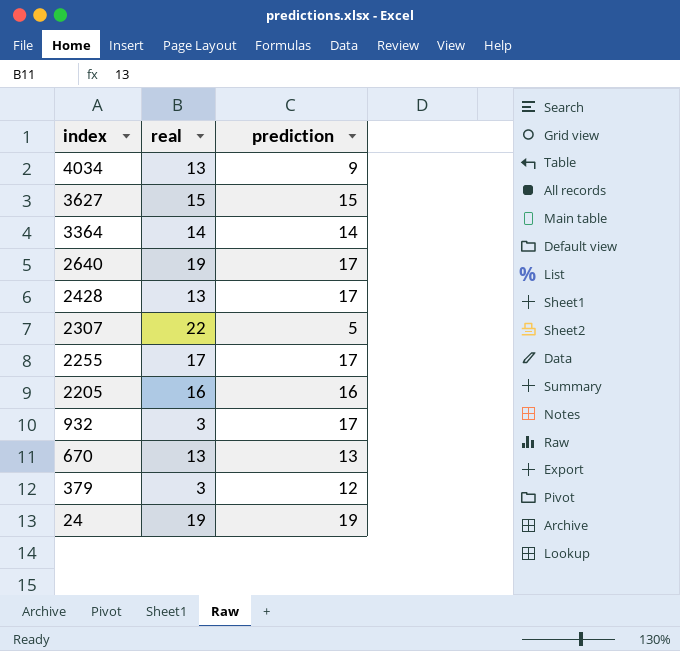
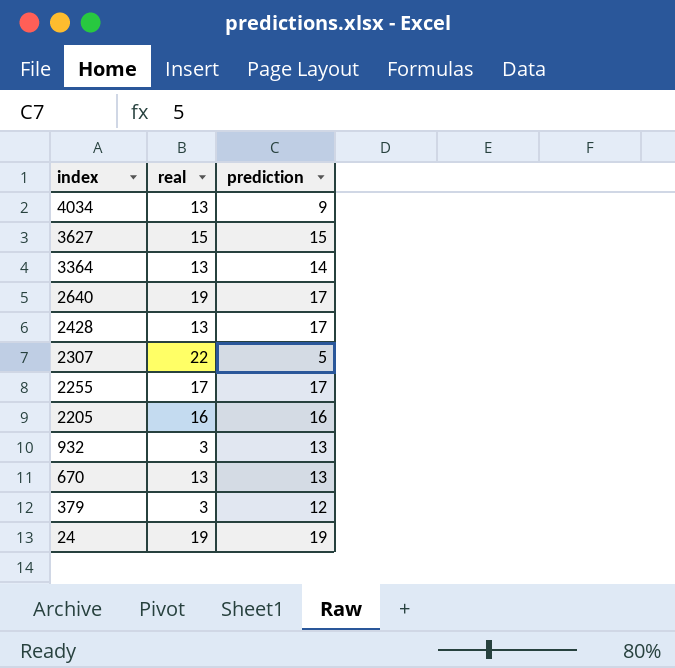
3364 | real: 14 -> 13
932 | prediction: 17 -> 13

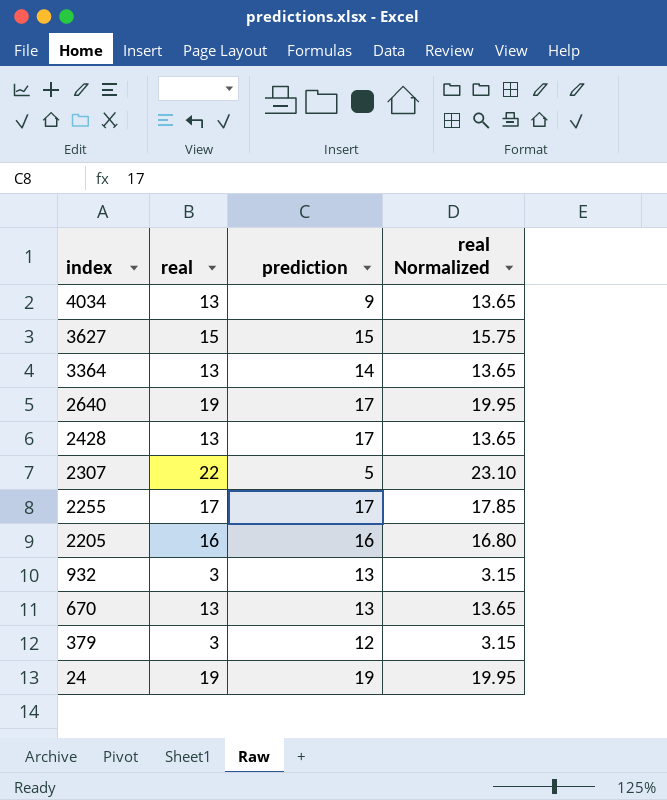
column real Normalized | formula: none -> [real] * 1.05

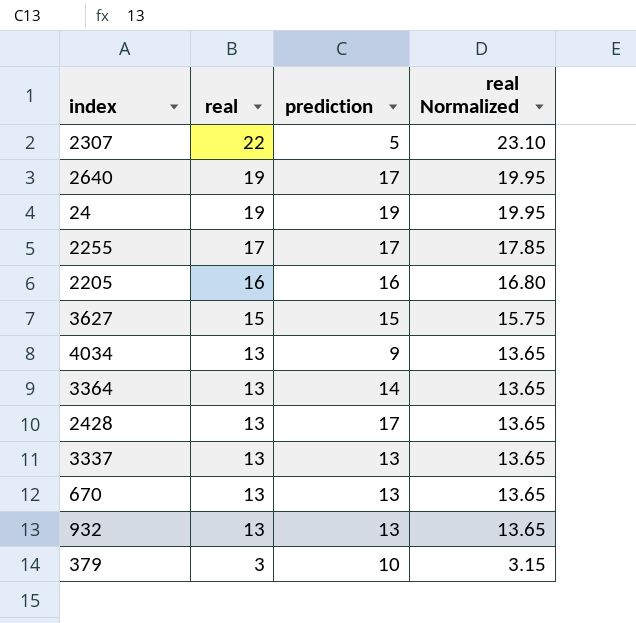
row order: index descending -> real descending
row 3337: none -> 13 | 13 | 13.65
932 | real: 3 -> 13
932 | real Normalized: 3.15 -> 13.65
379 | prediction: 12 -> 10

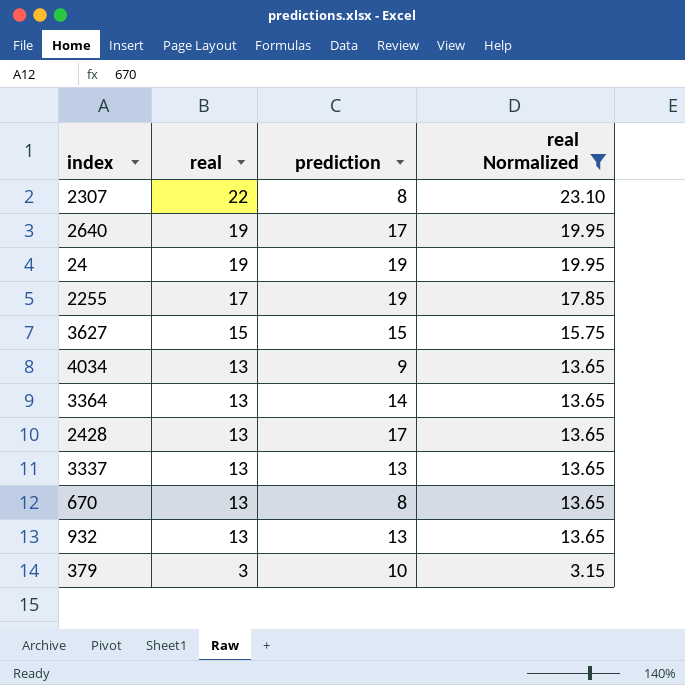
filter: none -> real Normalized != 16.80
2307 | prediction: 5 -> 8
2255 | prediction: 17 -> 19
670 | prediction: 13 -> 8

